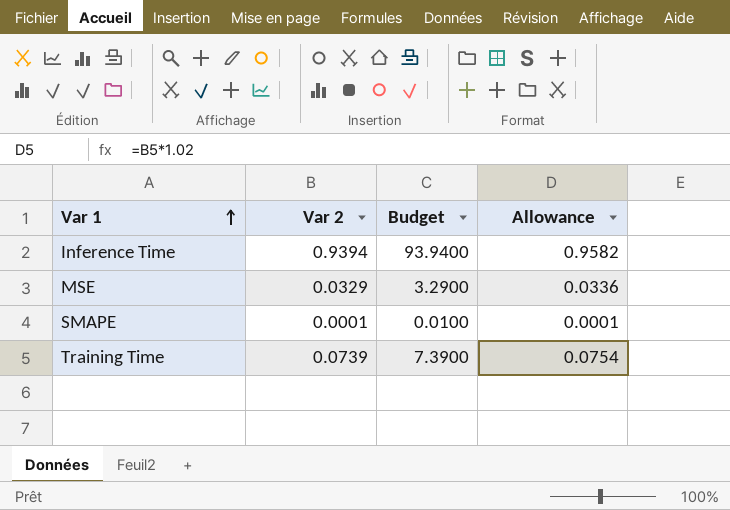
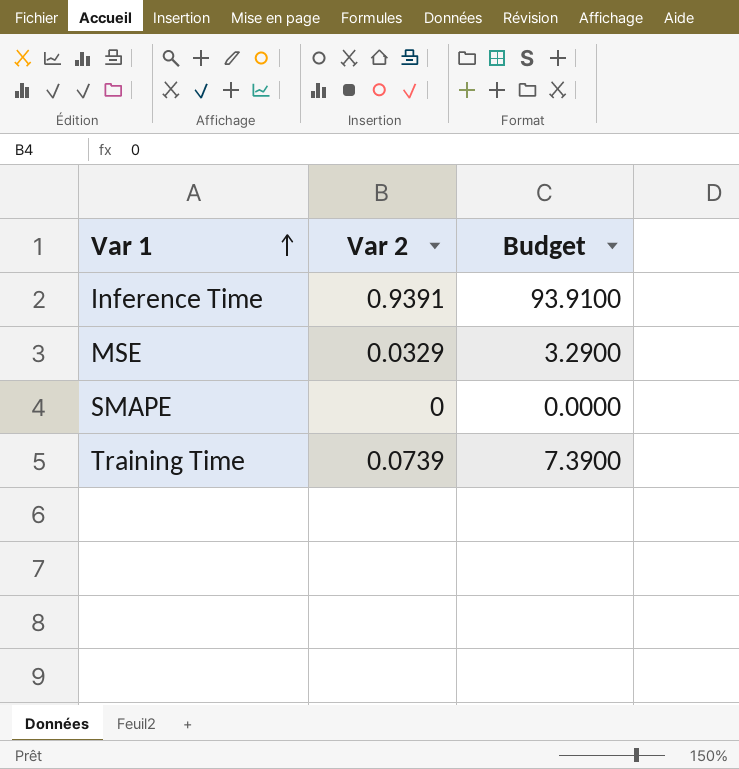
column Allowance | formula: [Var 2] * 1.02 -> none
Inference Time | Var 2: 0.9394 -> 0.9391
Inference Time | Budget: 93.9400 -> 93.9100
SMAPE | Var 2: 0.0001 -> 0
SMAPE | Budget: 0.0100 -> 0.0000

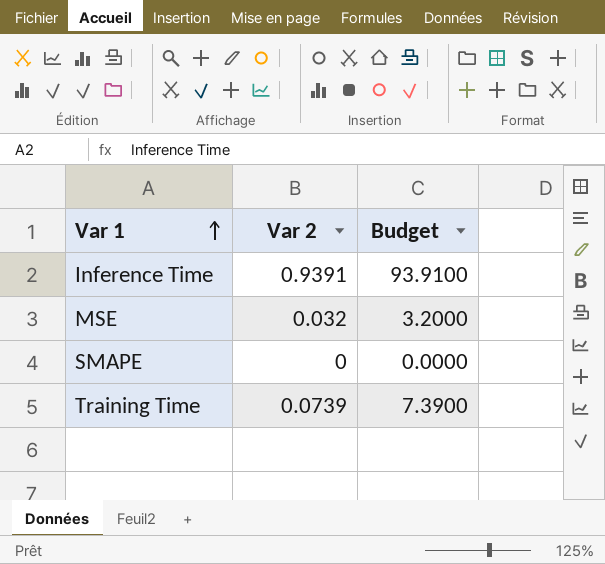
MSE | Var 2: 0.0329 -> 0.032
MSE | Budget: 3.2900 -> 3.2000

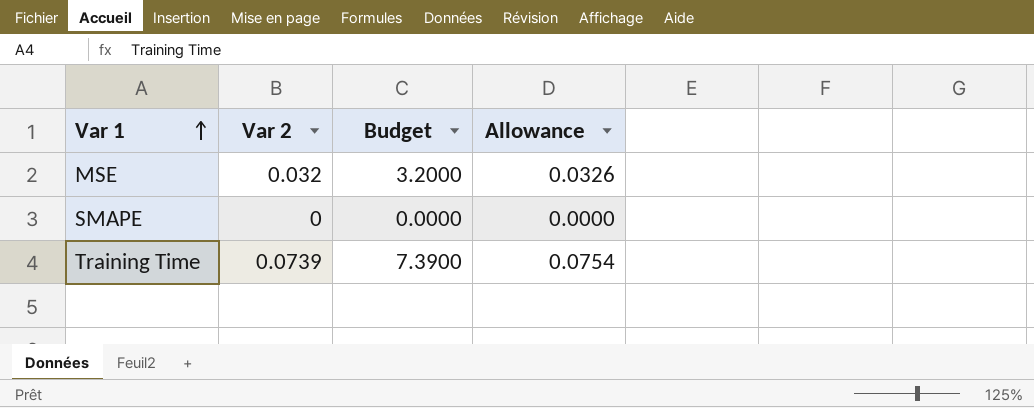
column Allowance | formula: none -> [Var 2] * 1.02
row Inference Time: 0.9391 | 93.9100 -> none

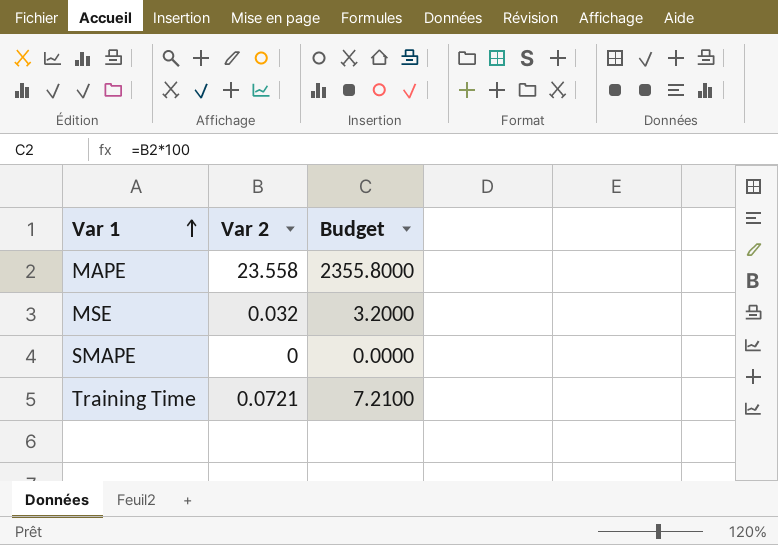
column Allowance | formula: [Var 2] * 1.02 -> none
row MAPE: none -> 23.558 | 2355.8000
Training Time | Var 2: 0.0739 -> 0.0721
Training Time | Budget: 7.3900 -> 7.2100

